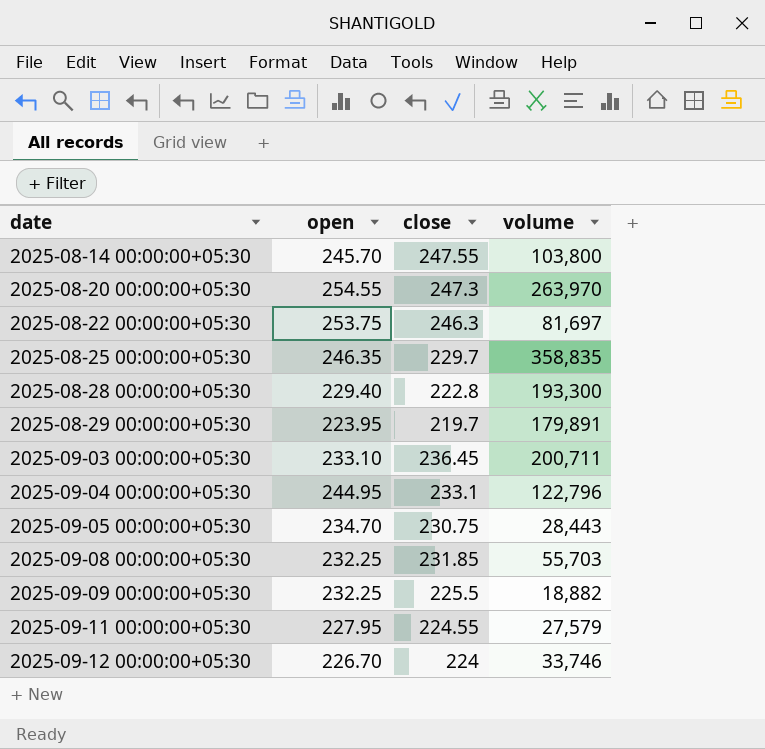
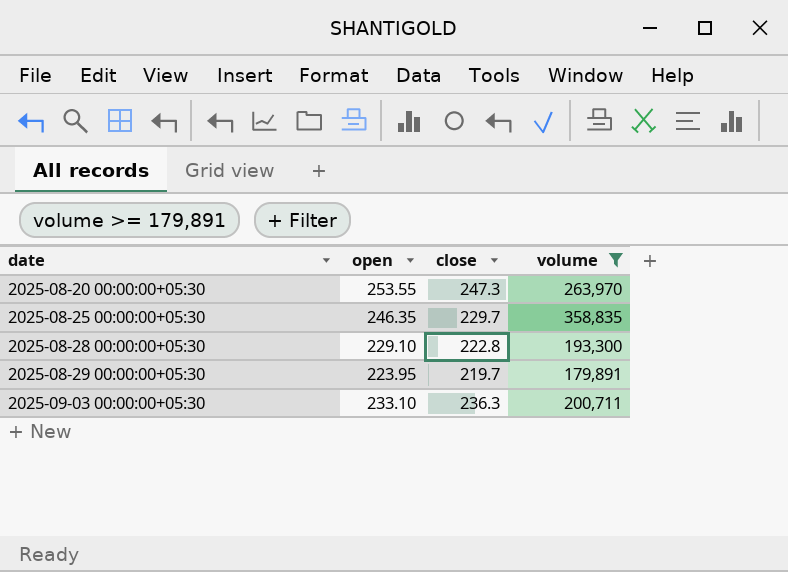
filter: none -> volume >= 179,891
2025-08-20 00:00:00+05:30 | open: 254.55 -> 253.55
2025-08-28 00:00:00+05:30 | open: 229.40 -> 229.10
2025-09-03 00:00:00+05:30 | close: 236.45 -> 236.3

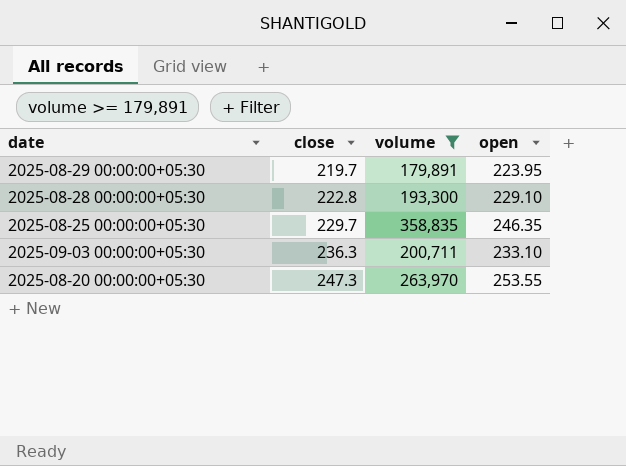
row order: date ascending -> close ascending
column open | position: 2 -> 4

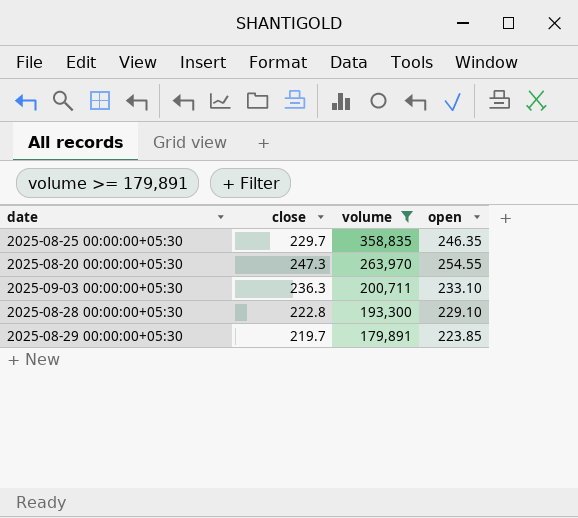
row order: close ascending -> volume descending
2025-08-20 00:00:00+05:30 | open: 253.55 -> 254.55
2025-08-29 00:00:00+05:30 | open: 223.95 -> 223.85

